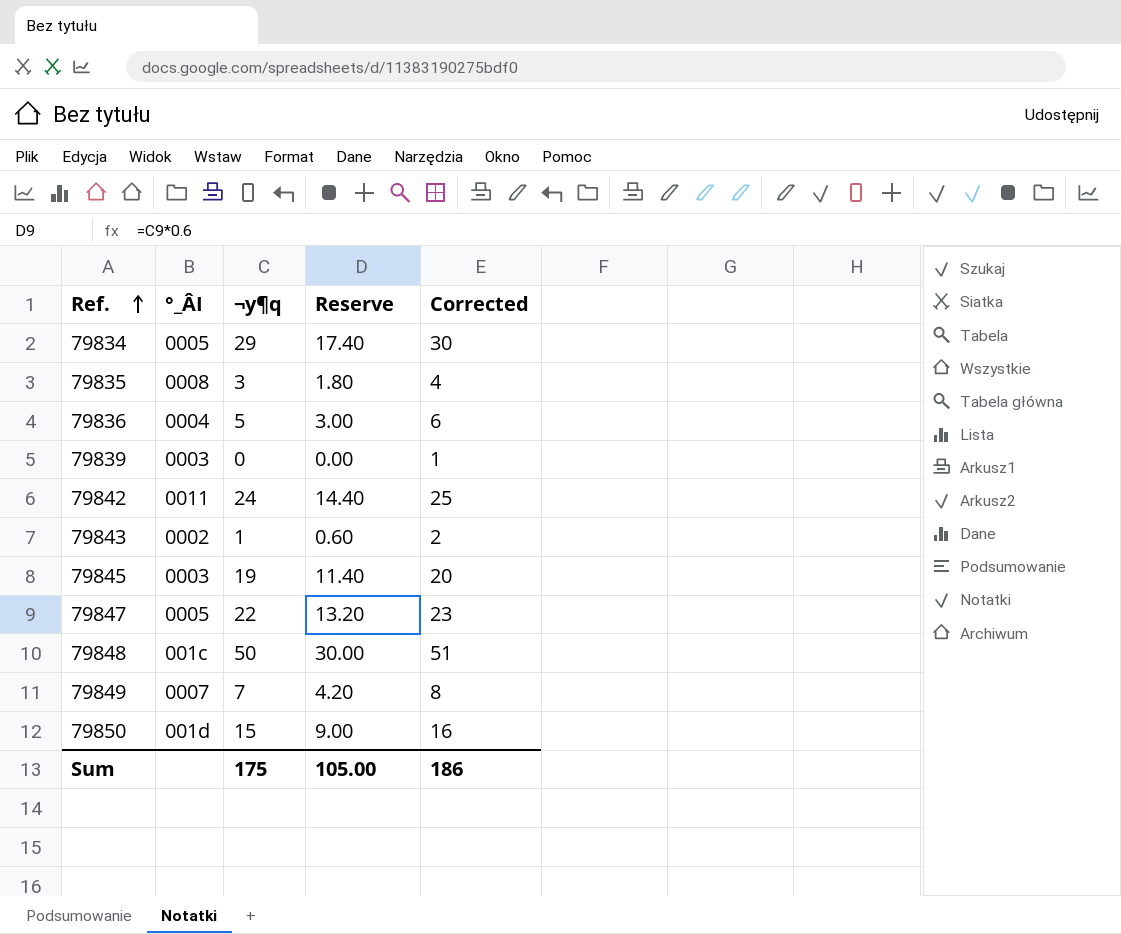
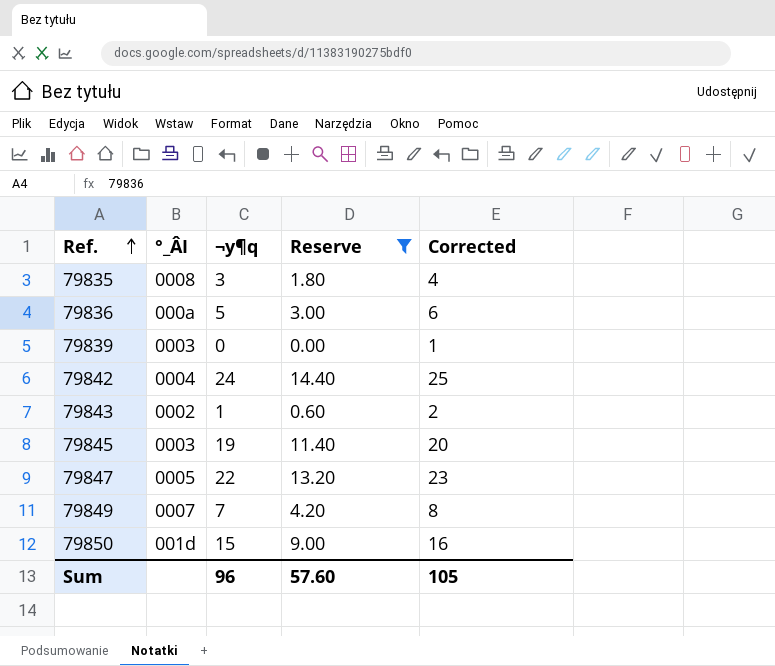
filter: none -> Reserve <= 14.40
79836 | °_ÂI: 0004 -> 000a
79842 | °_ÂI: 0011 -> 0004
Sum | ¬y¶q: 175 -> 96
Sum | Reserve: 105.00 -> 57.60
Sum | Corrected: 186 -> 105

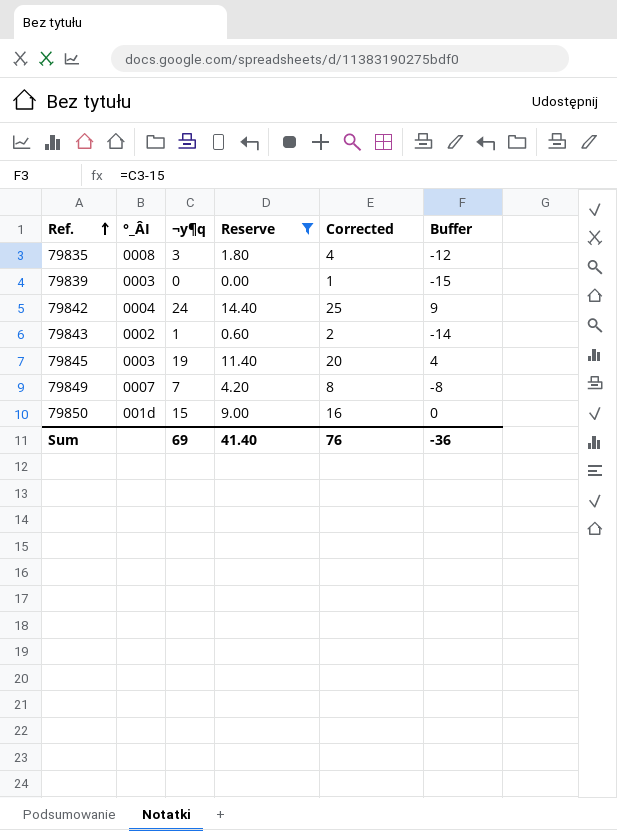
column Buffer | formula: none -> [¬y¶q] - 15
row 79836: 000a | 5 | 3.00 | 6 -> none
row 79847: 0005 | 22 | 13.20 | 23 -> none
Sum | ¬y¶q: 96 -> 69
Sum | Reserve: 57.60 -> 41.40
Sum | Corrected: 105 -> 76

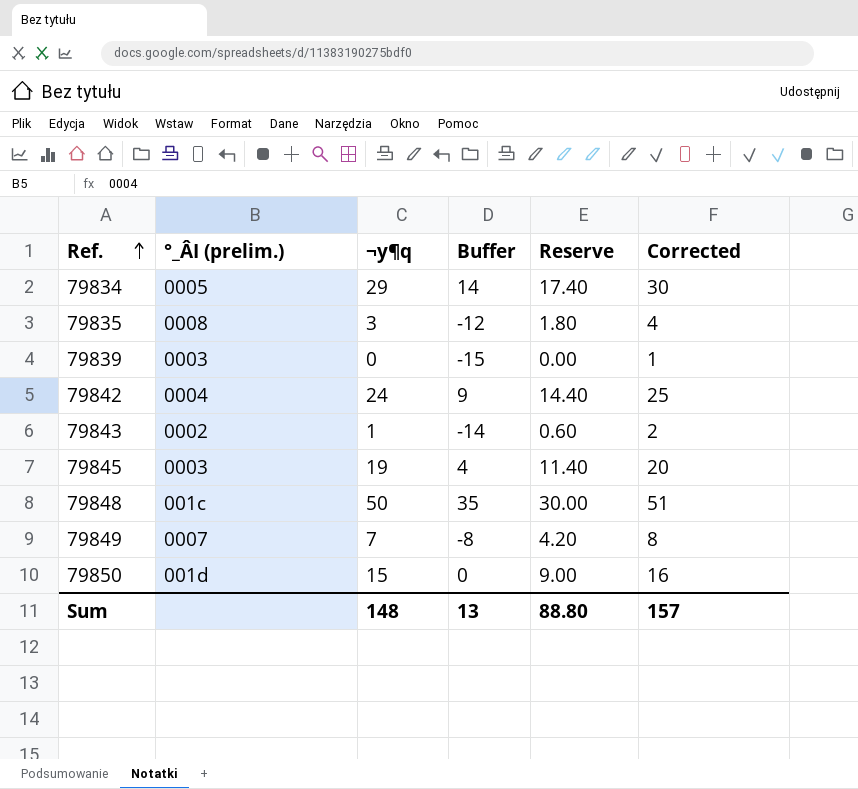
filter: Reserve <= 14.40 -> none
column name: °_ÂI -> °_ÂI (prelim.)
column Buffer | position: 6 -> 4
Sum | ¬y¶q: 69 -> 148
Sum | Buffer: -36 -> 13
Sum | Reserve: 41.40 -> 88.80
Sum | Corrected: 76 -> 157

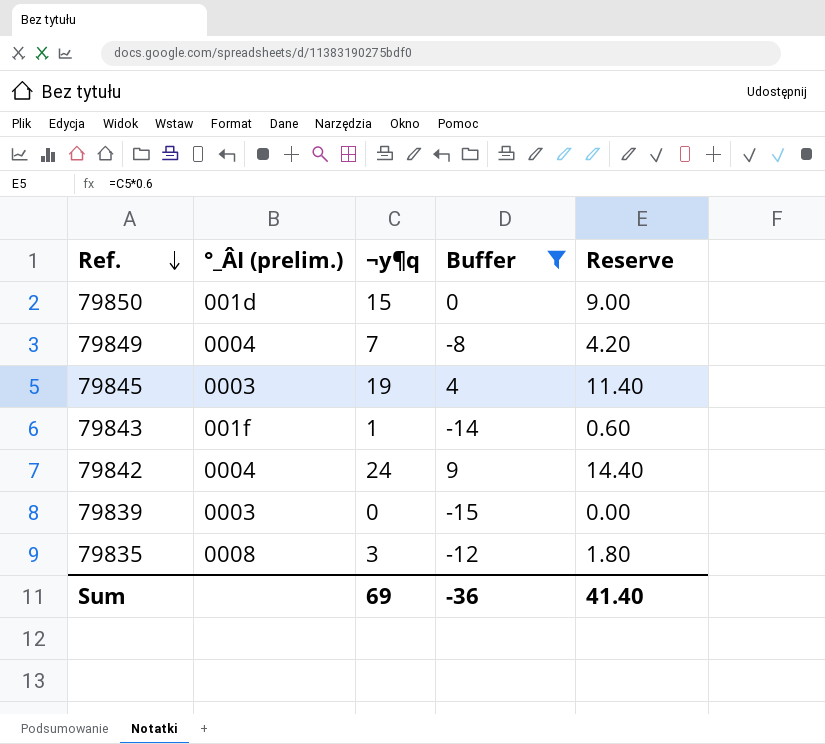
filter: none -> Buffer <= 9
row order: Ref. ascending -> Ref. descending
column Corrected | formula: [¬y¶q] + 1 -> none
79849 | °_ÂI (prelim.): 0007 -> 0004
79843 | °_ÂI (prelim.): 0002 -> 001f
Sum | ¬y¶q: 148 -> 69
Sum | Buffer: 13 -> -36
Sum | Reserve: 88.80 -> 41.40

